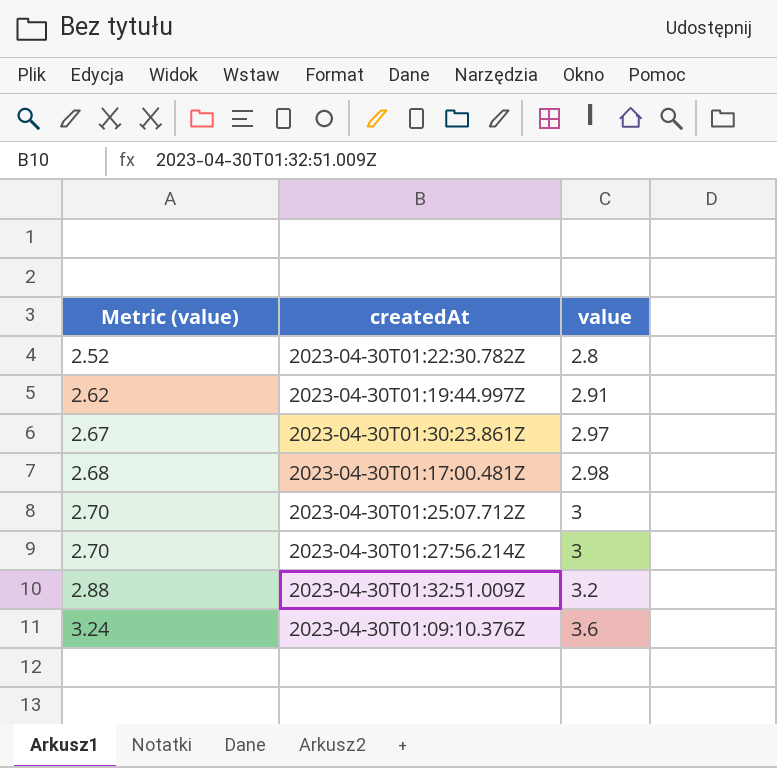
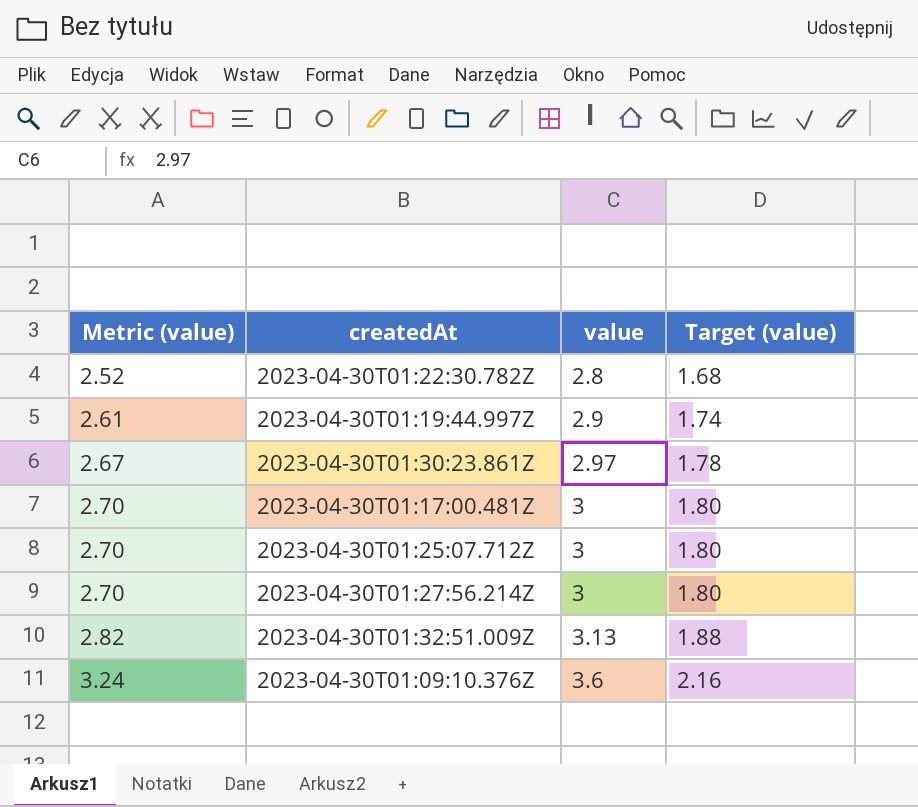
column Target (value) | formula: none -> [value] * 0.6
2023-04-30T01:19:44.997Z | Metric (value): 2.62 -> 2.61
2023-04-30T01:19:44.997Z | value: 2.91 -> 2.9
2023-04-30T01:17:00.481Z | Metric (value): 2.68 -> 2.70
2023-04-30T01:17:00.481Z | value: 2.98 -> 3
2023-04-30T01:32:51.009Z | Metric (value): 2.88 -> 2.82
2023-04-30T01:32:51.009Z | value: 3.2 -> 3.13

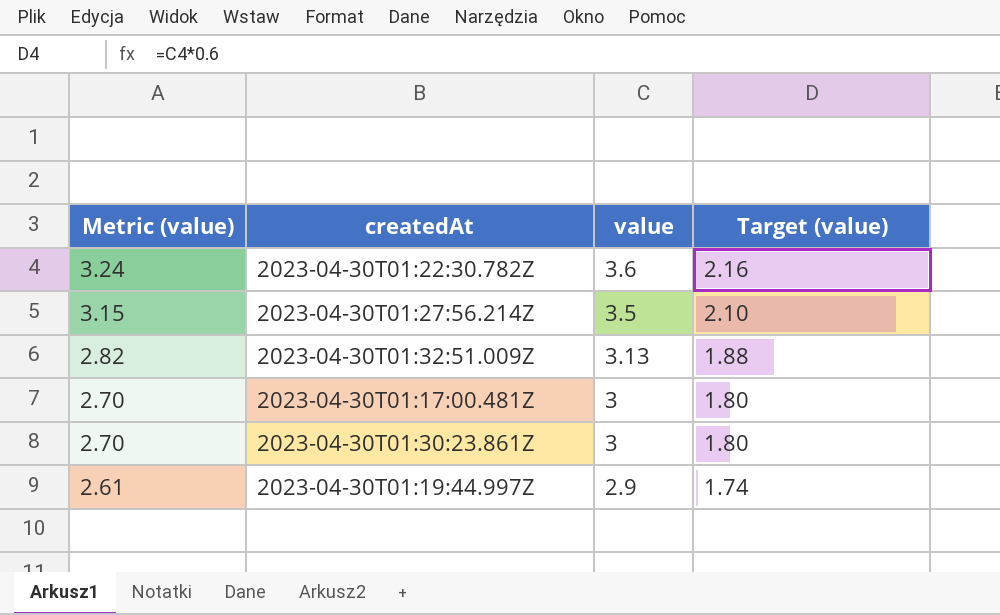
row order: Metric (value) ascending -> Metric (value) descending
row 2023-04-30T01:25:07.712Z: 2.70 | 3 | 1.80 -> none
row 2023-04-30T01:09:10.376Z: 3.24 | 3.6 | 2.16 -> none
2023-04-30T01:22:30.782Z | Metric (value): 2.52 -> 3.24
2023-04-30T01:22:30.782Z | value: 2.8 -> 3.6
2023-04-30T01:22:30.782Z | Target (value): 1.68 -> 2.16
2023-04-30T01:27:56.214Z | Metric (value): 2.70 -> 3.15
2023-04-30T01:27:56.214Z | value: 3 -> 3.5
2023-04-30T01:27:56.214Z | Target (value): 1.80 -> 2.10
2023-04-30T01:30:23.861Z | Metric (value): 2.67 -> 2.70
2023-04-30T01:30:23.861Z | value: 2.97 -> 3
2023-04-30T01:30:23.861Z | Target (value): 1.78 -> 1.80

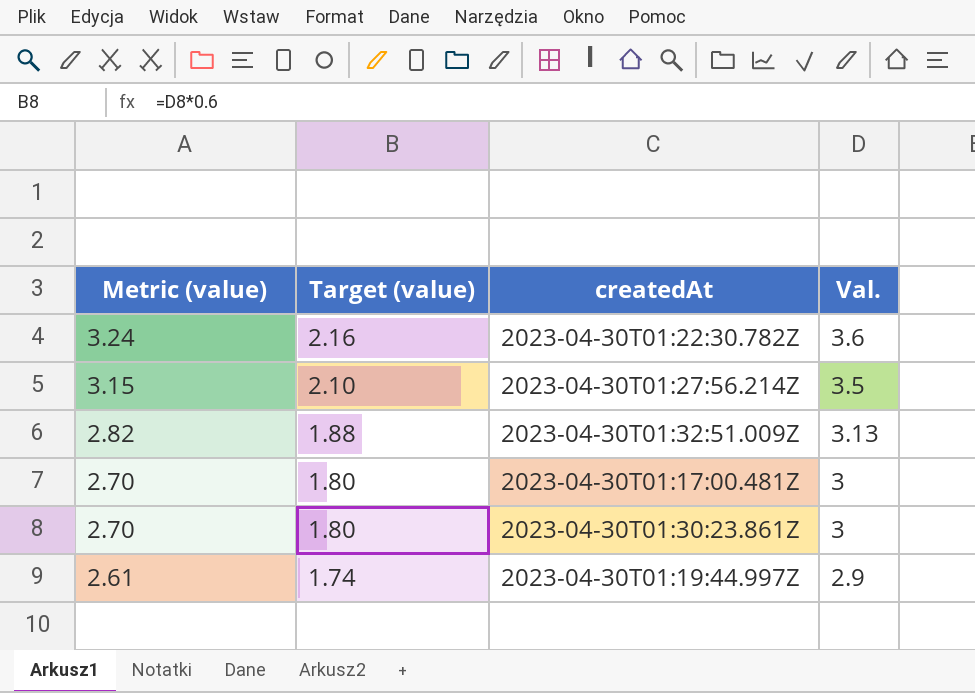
column Target (value) | position: 4 -> 2
column name: value -> Val.

